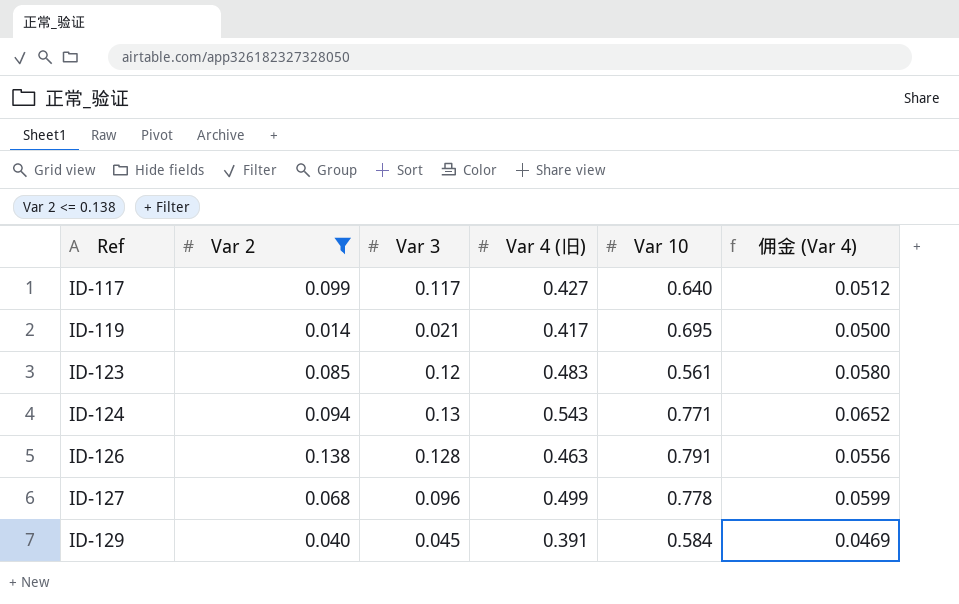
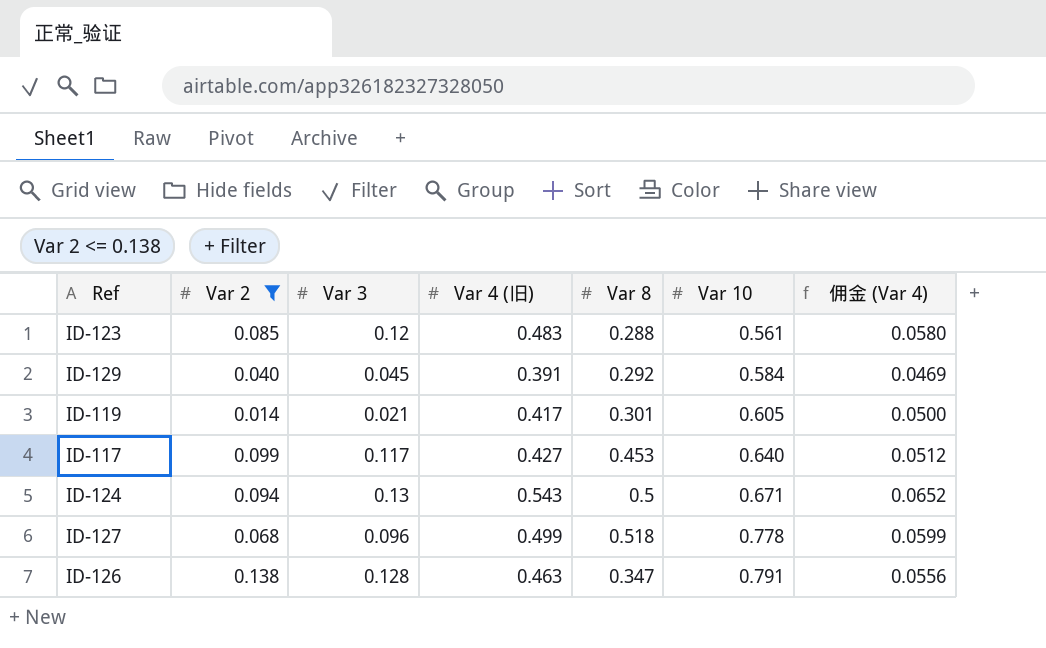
row order: Ref ascending -> Var 10 ascending
column Var 8 | position: none -> 5
ID-119 | Var 10: 0.695 -> 0.605
ID-124 | Var 10: 0.771 -> 0.671

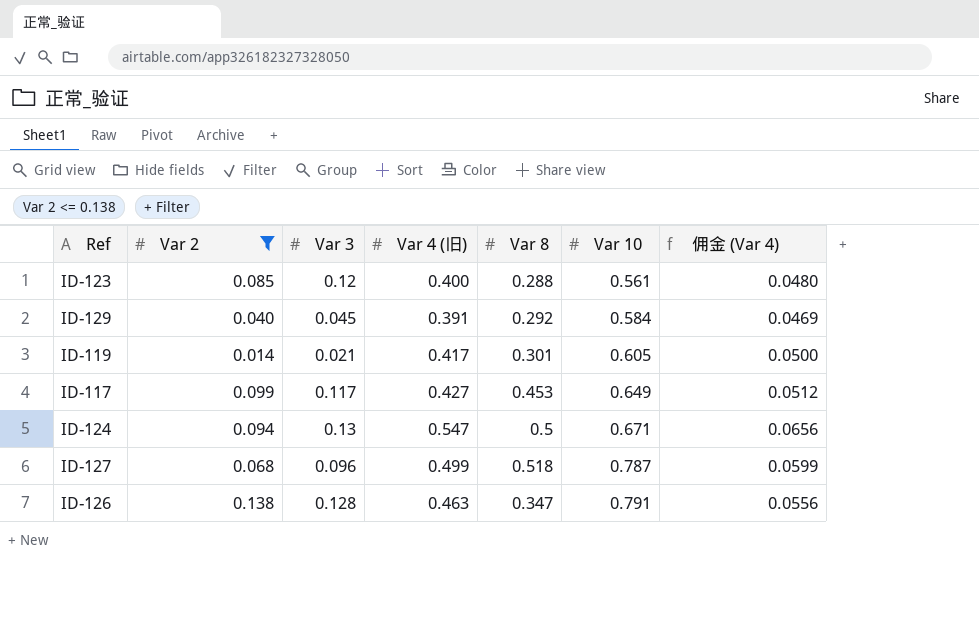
ID-123 | Var 4 (旧): 0.483 -> 0.400
ID-123 | 佣金 (Var 4): 0.0580 -> 0.0480
ID-117 | Var 10: 0.640 -> 0.649
ID-124 | Var 4 (旧): 0.543 -> 0.547
ID-124 | 佣金 (Var 4): 0.0652 -> 0.0656
ID-127 | Var 10: 0.778 -> 0.787

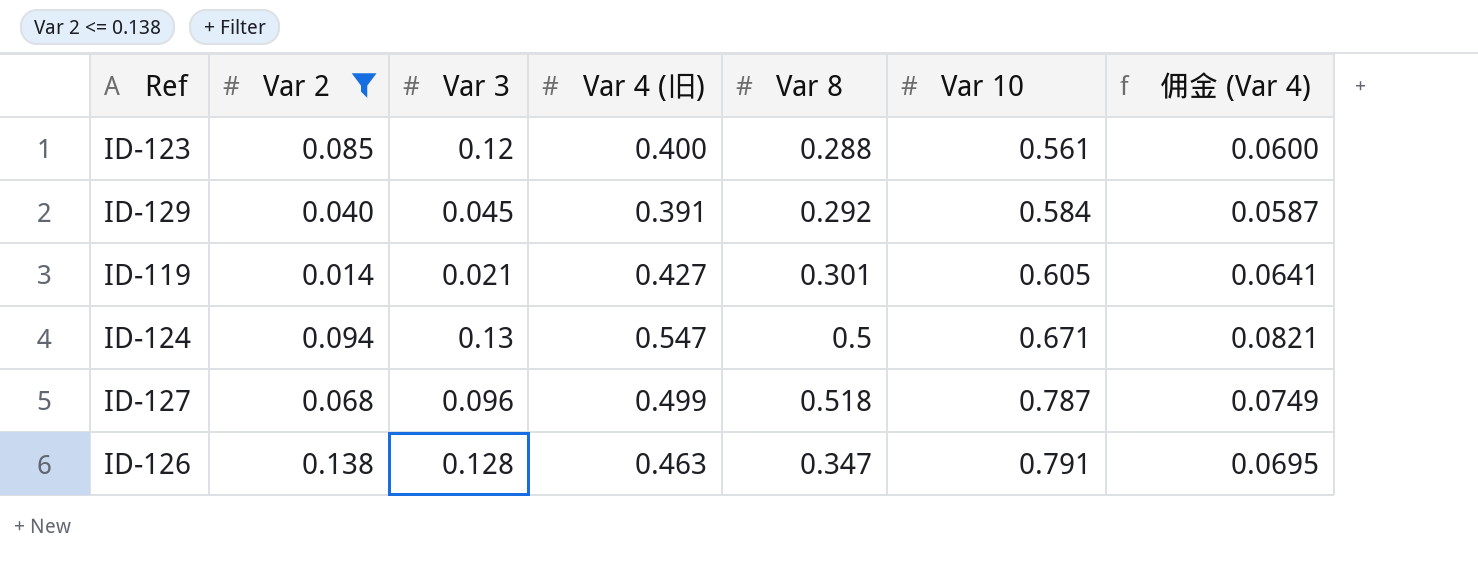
column 佣金 (Var 4) | formula: [Var 4 (旧)] * 0.12 -> [Var 4 (旧)] * 0.15
row ID-117: 0.099 | 0.117 | 0.427 | 0.453 | 0.649 | 0.0512 -> none
ID-119 | Var 4 (旧): 0.417 -> 0.427

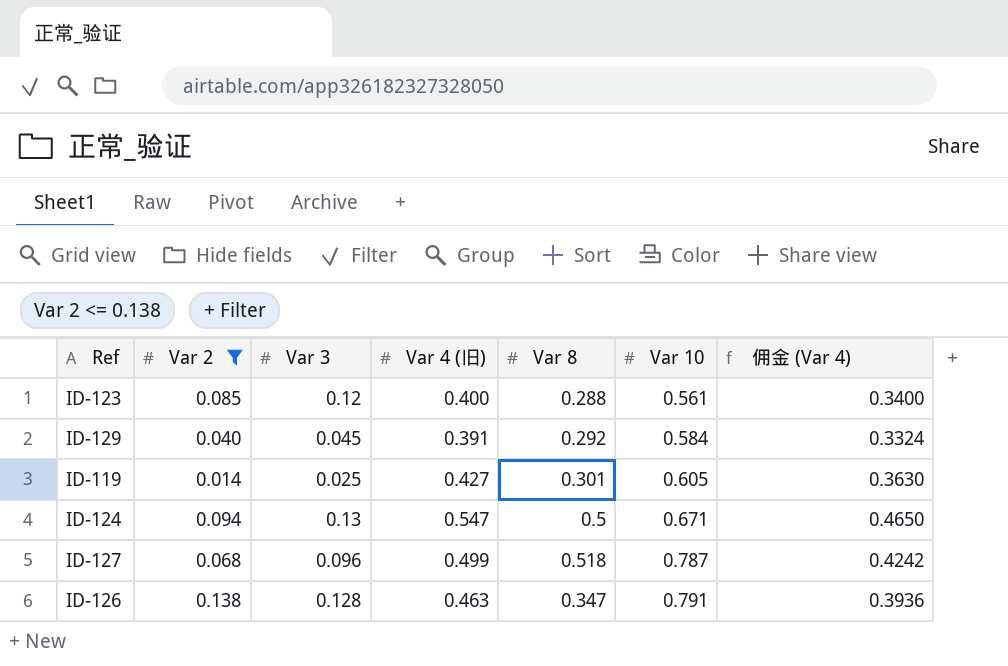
column 佣金 (Var 4) | formula: [Var 4 (旧)] * 0.15 -> [Var 4 (旧)] * 0.85
ID-119 | Var 3: 0.021 -> 0.025

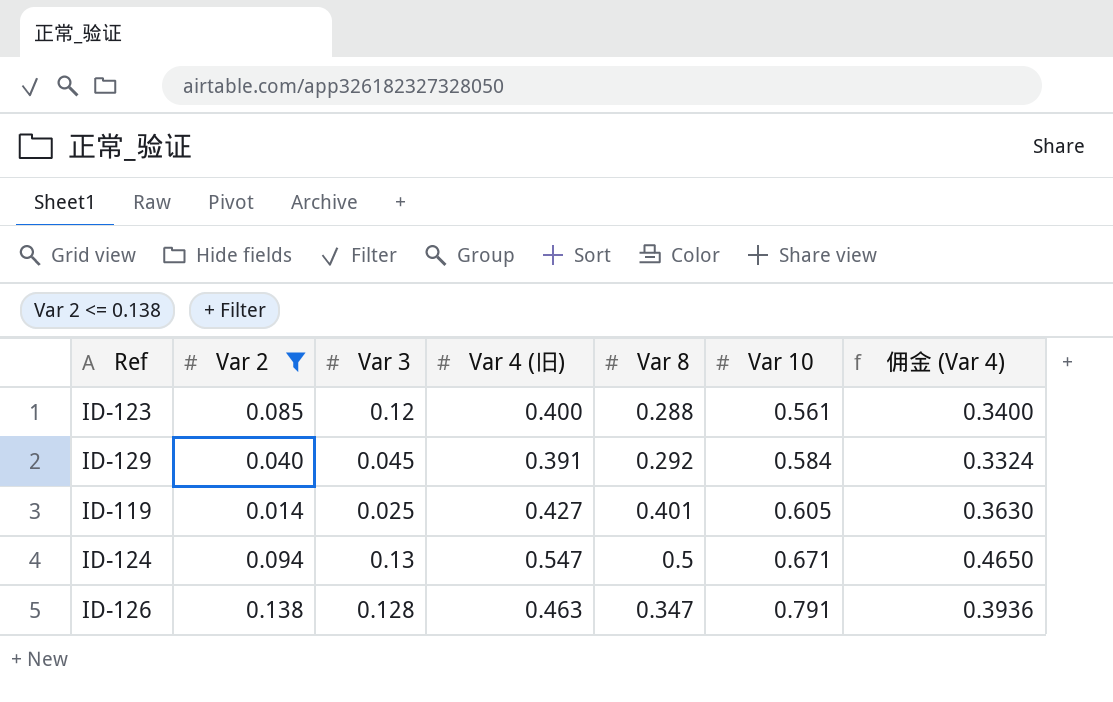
row ID-127: 0.068 | 0.096 | 0.499 | 0.518 | 0.787 | 0.4242 -> none
ID-119 | Var 8: 0.301 -> 0.401

